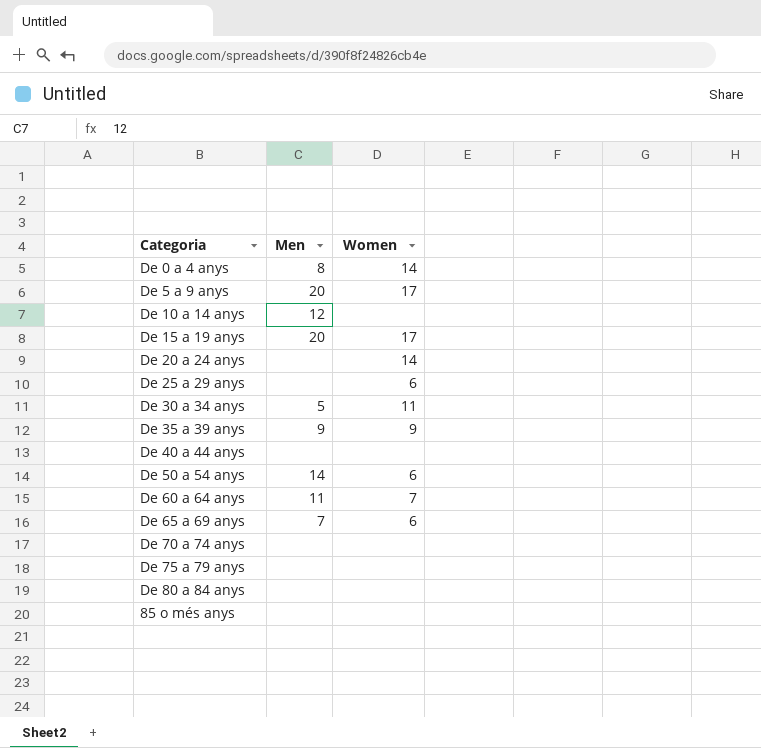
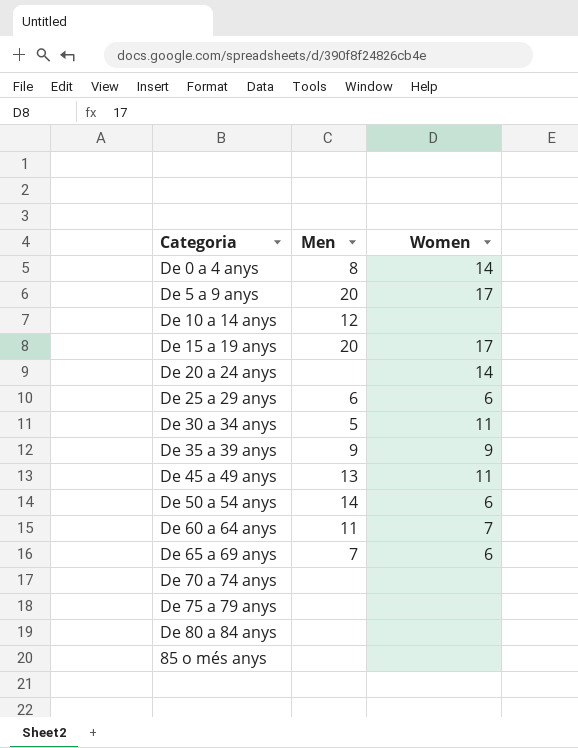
row De 40 a 44 anys: none | none -> none
De 25 a 29 anys | Men: none -> 6
row De 45 a 49 anys: none -> 13 | 11

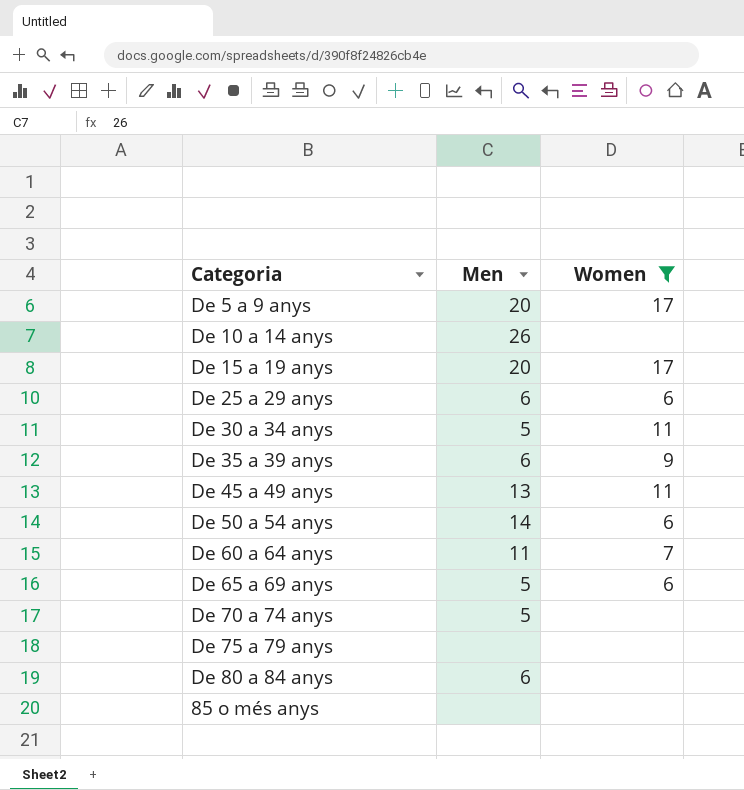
filter: none -> Women != 14
De 10 a 14 anys | Men: 12 -> 26
De 35 a 39 anys | Men: 9 -> 6
De 65 a 69 anys | Men: 7 -> 5
De 70 a 74 anys | Men: none -> 5
De 80 a 84 anys | Men: none -> 6

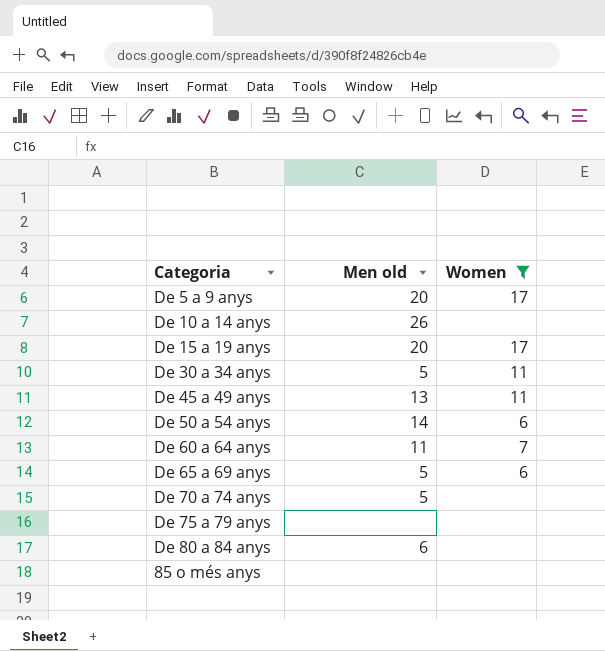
column name: Men -> Men old
row De 25 a 29 anys: 6 | 6 -> none
row De 35 a 39 anys: 6 | 9 -> none

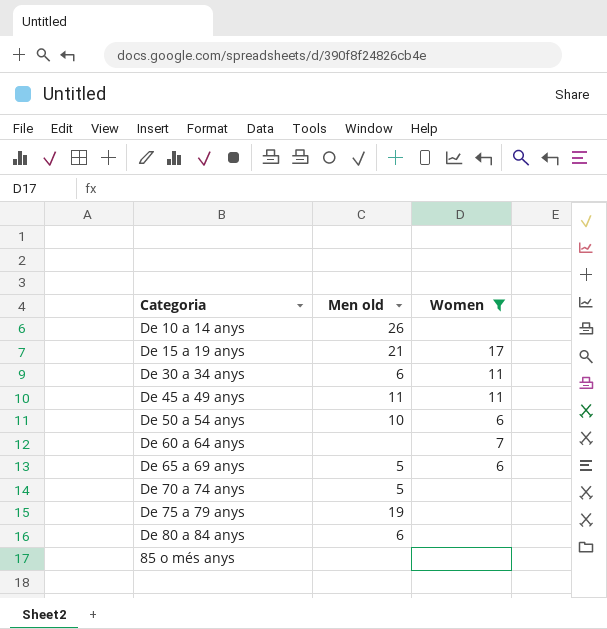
row De 5 a 9 anys: 20 | 17 -> none
De 15 a 19 anys | Men old: 20 -> 21
De 30 a 34 anys | Men old: 5 -> 6
De 45 a 49 anys | Men old: 13 -> 11
De 50 a 54 anys | Men old: 14 -> 10
De 60 a 64 anys | Men old: 11 -> none
De 75 a 79 anys | Men old: none -> 19

